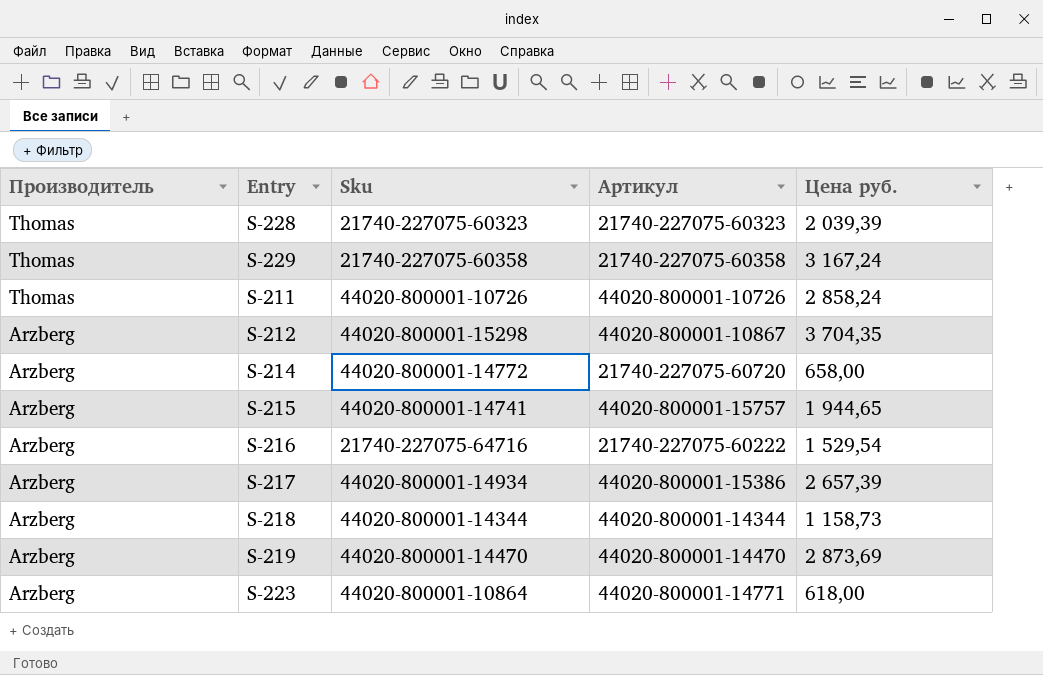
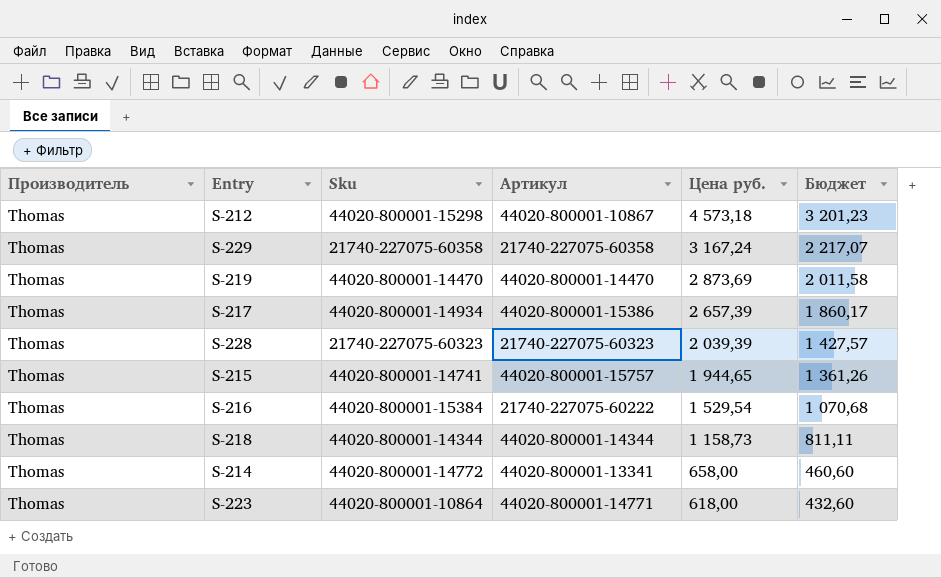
row order: Производитель descending -> Цена руб. descending
column Бюджет | formula: none -> [Цена руб.] * 0,7
row S-211: Thomas | 44020-800001-10726 | 44020-800001-10726 | 2 858,24 -> none
S-212 | Производитель: Arzberg -> Thomas
S-212 | Цена руб.: 3 704,35 -> 4 573,18
S-219 | Производитель: Arzberg -> Thomas
S-217 | Производитель: Arzberg -> Thomas
S-215 | Производитель: Arzberg -> Thomas
S-216 | Производитель: Arzberg -> Thomas
S-216 | Sku: 21740-227075-64716 -> 44020-800001-15384
S-218 | Производитель: Arzberg -> Thomas
S-214 | Производитель: Arzberg -> Thomas
S-214 | Артикул: 21740-227075-60720 -> 44020-800001-13341
S-223 | Производитель: Arzberg -> Thomas

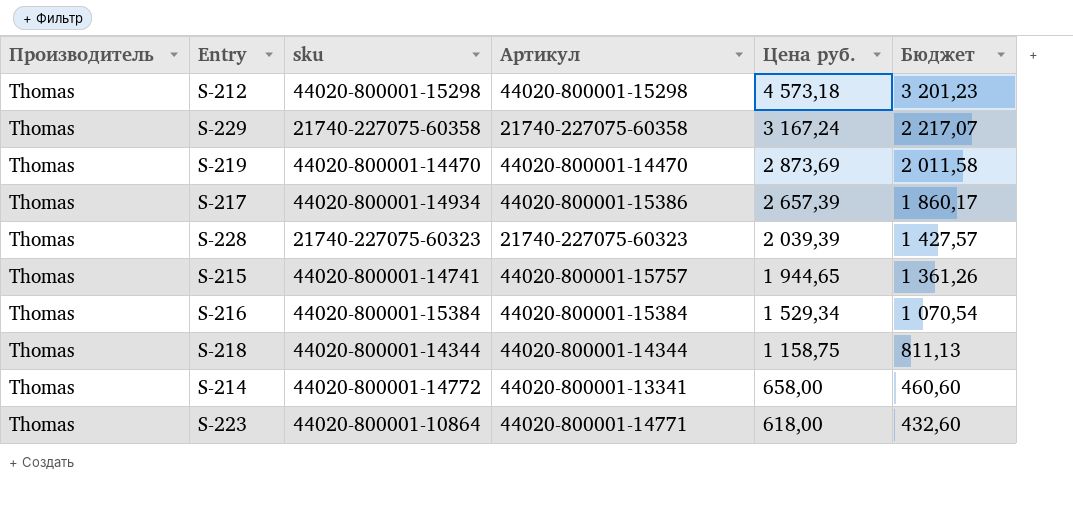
column name: Sku -> sku
S-212 | Артикул: 44020-800001-10867 -> 44020-800001-15298
S-216 | Артикул: 21740-227075-60222 -> 44020-800001-15384
S-216 | Цена руб.: 1 529,54 -> 1 529,34
S-216 | Бюджет: 1 070,68 -> 1 070,54
S-218 | Цена руб.: 1 158,73 -> 1 158,75
S-218 | Бюджет: 811,11 -> 811,13

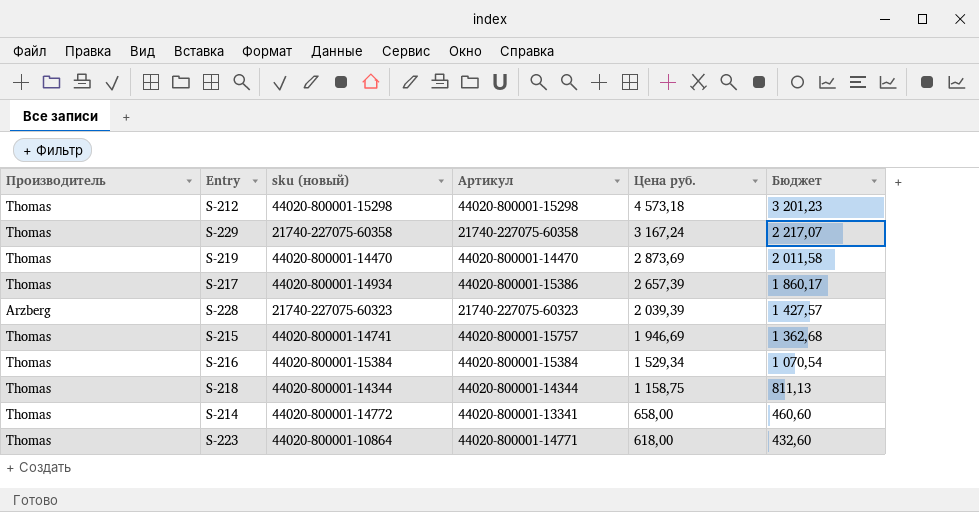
column name: sku -> sku (новый)
S-228 | Производитель: Thomas -> Arzberg
S-215 | Цена руб.: 1 944,65 -> 1 946,69
S-215 | Бюджет: 1 361,26 -> 1 362,68

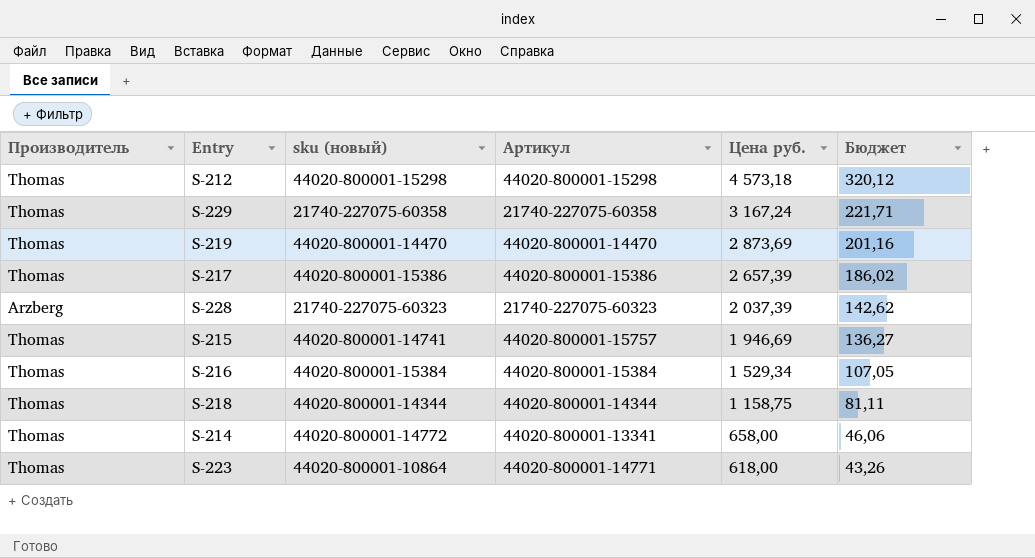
column Бюджет | formula: [Цена руб.] * 0,7 -> [Цена руб.] * 0,07
S-217 | sku (новый): 44020-800001-14934 -> 44020-800001-15386
S-228 | Цена руб.: 2 039,39 -> 2 037,39

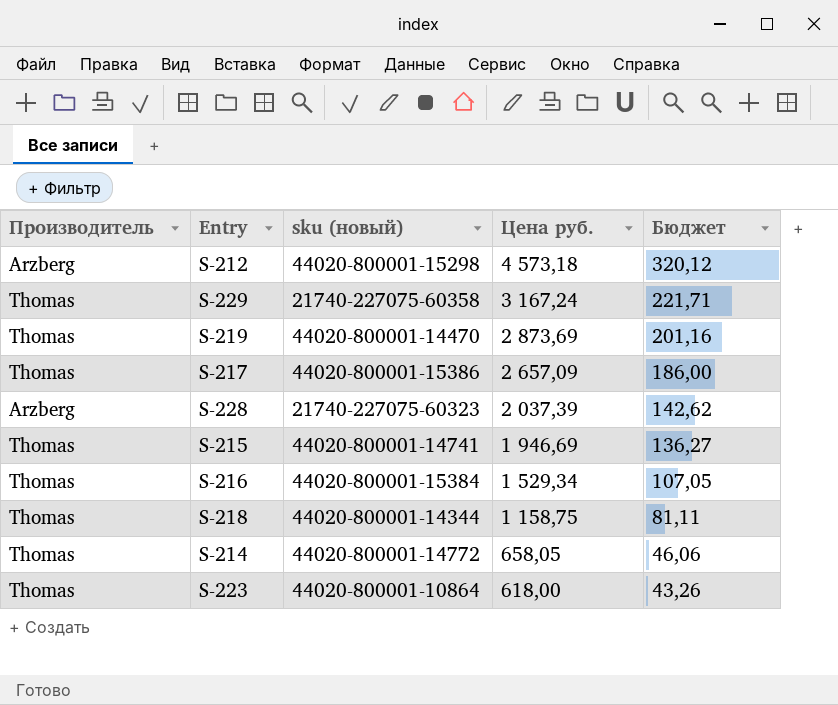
column Артикул | position: 4 -> none
S-212 | Производитель: Thomas -> Arzberg
S-217 | Цена руб.: 2 657,39 -> 2 657,09
S-217 | Бюджет: 186,02 -> 186,00
S-214 | Цена руб.: 658,00 -> 658,05

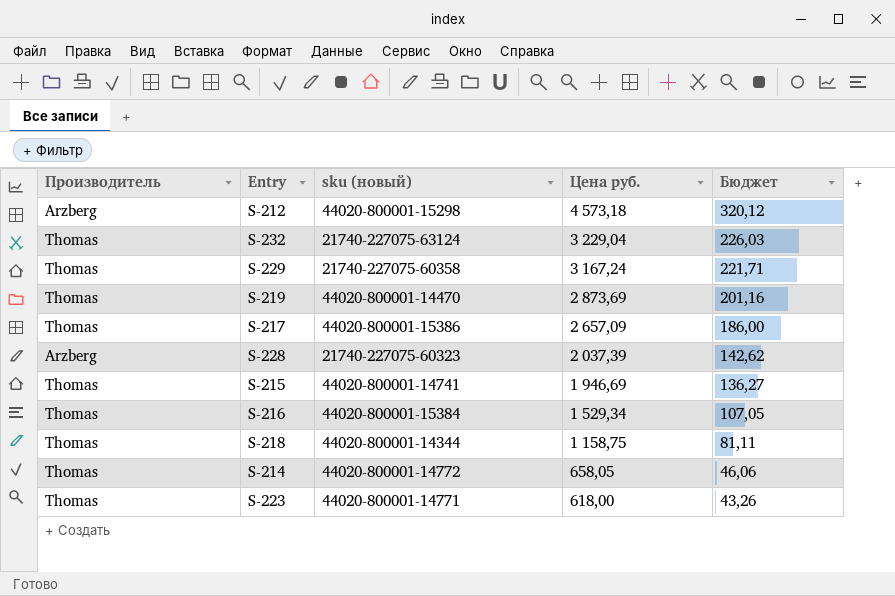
row S-232: none -> Thomas | 21740-227075-63124 | 3 229,04 | 226,03
S-223 | sku (новый): 44020-800001-10864 -> 44020-800001-14771

